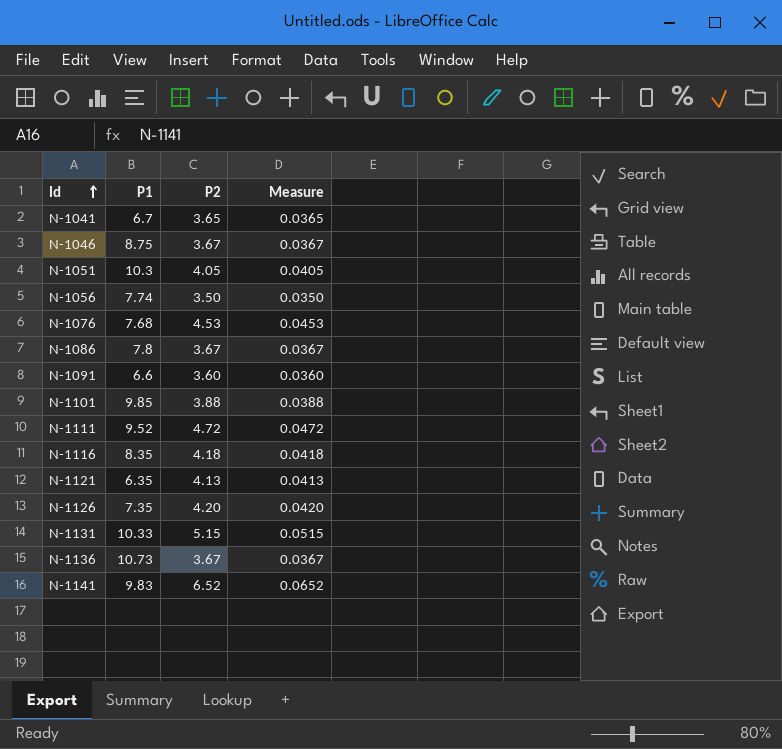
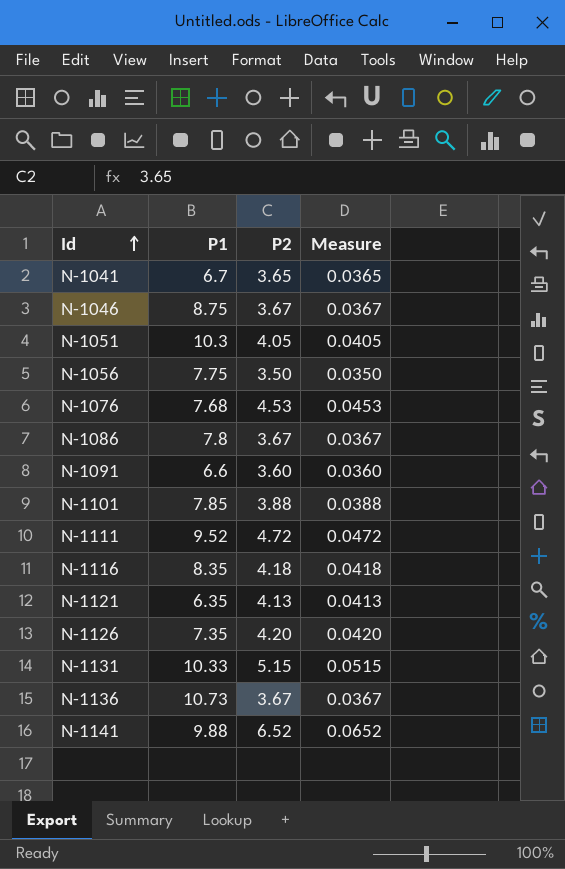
N-1056 | P1: 7.74 -> 7.75
N-1101 | P1: 9.85 -> 7.85
N-1141 | P1: 9.83 -> 9.88

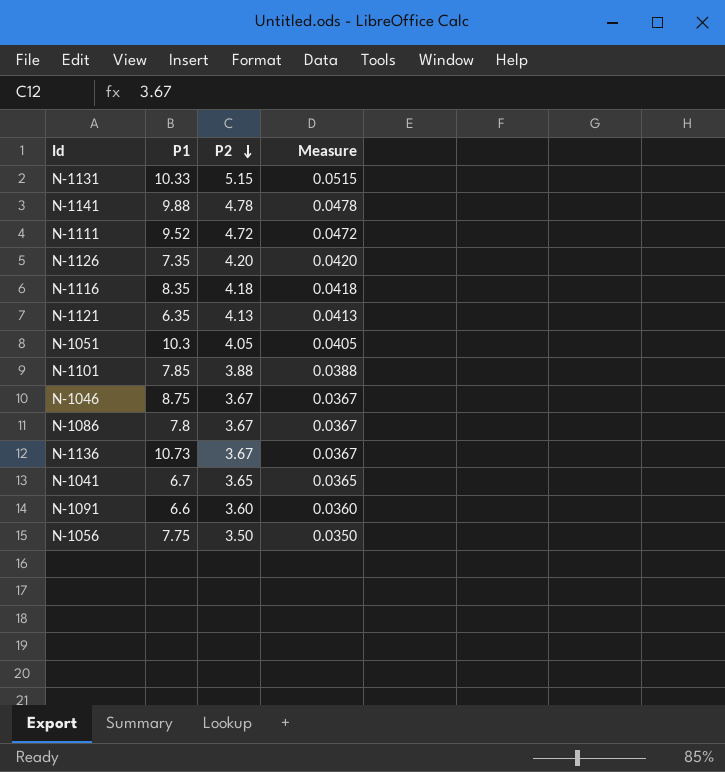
row order: Id ascending -> P2 descending
row N-1076: 7.68 | 4.53 | 0.0453 -> none
N-1141 | P2: 6.52 -> 4.78
N-1141 | Measure: 0.0652 -> 0.0478

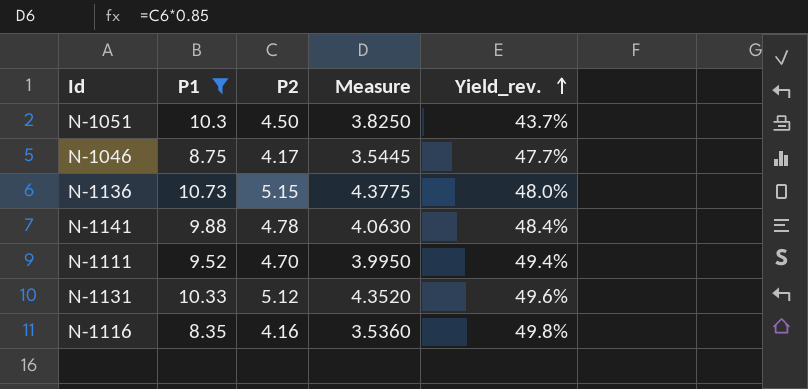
filter: none -> P1 >= 8.35
row order: P2 descending -> Yield_rev. ascending
column Measure | formula: [P2] * 0.01 -> [P2] * 0.85
column Yield_rev. | formula: none -> [P2] / [P1]
N-1051 | P2: 4.05 -> 4.50
N-1046 | P2: 3.67 -> 4.17
N-1136 | P2: 3.67 -> 5.15
N-1111 | P2: 4.72 -> 4.70
N-1131 | P2: 5.15 -> 5.12
N-1116 | P2: 4.18 -> 4.16

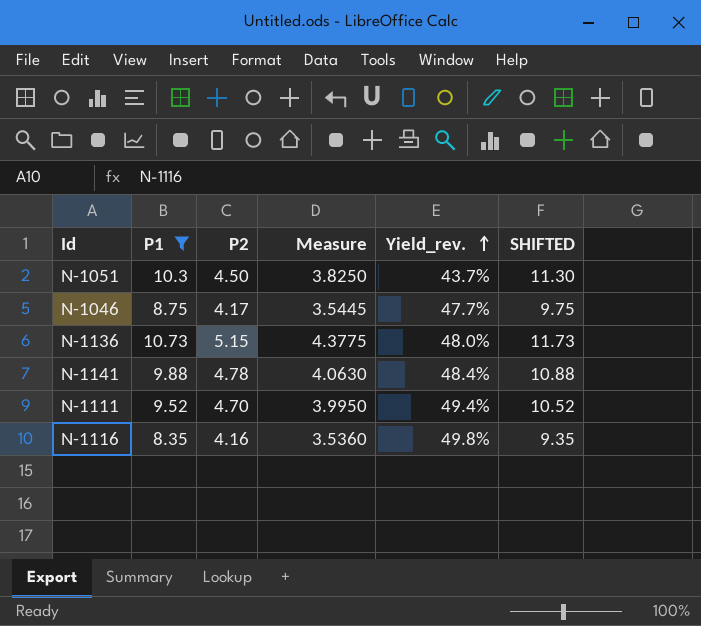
column SHIFTED | formula: none -> [P1] + 1
row N-1131: 10.33 | 5.12 | 4.3520 | 49.6% -> none

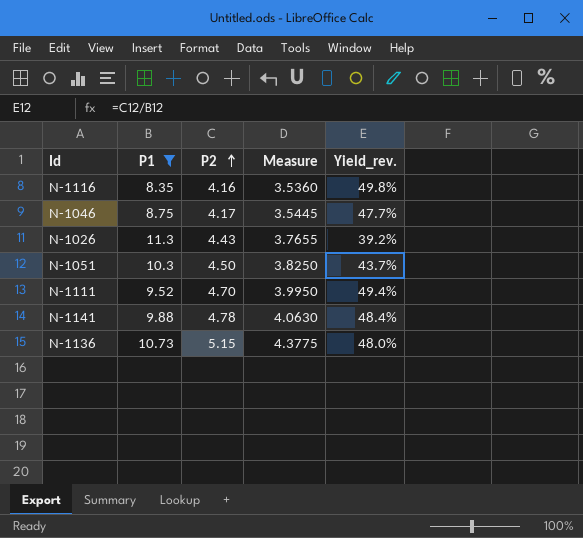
row order: Yield_rev. ascending -> P2 ascending
column SHIFTED | formula: [P1] + 1 -> none
row N-1026: none -> 11.3 | 4.43 | 3.7655 | 39.2%

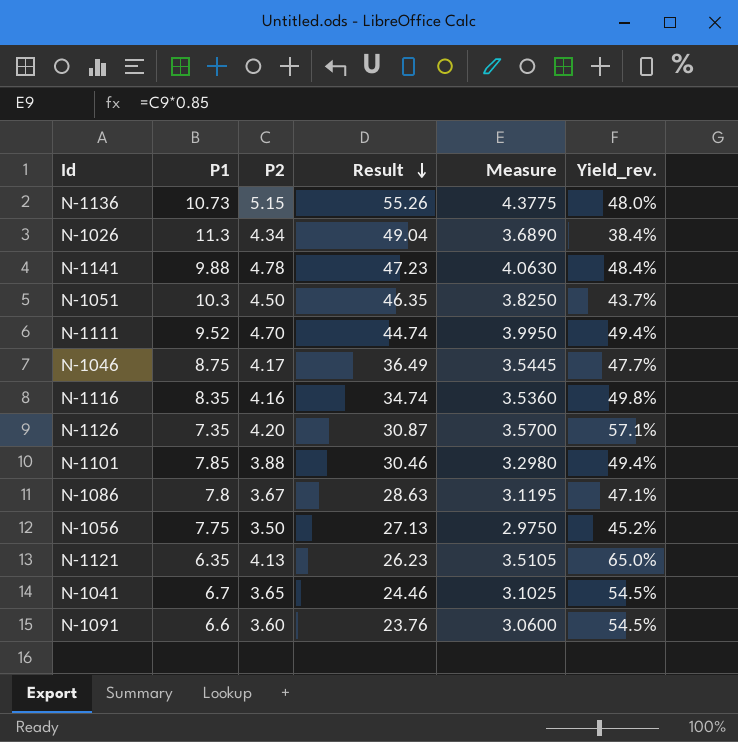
filter: P1 >= 8.35 -> none
row order: P2 ascending -> Result descending
column Result | formula: none -> [P1] * [P2]
N-1026 | P2: 4.43 -> 4.34
N-1026 | Measure: 3.7655 -> 3.6890
N-1026 | Yield_rev.: 39.2% -> 38.4%

